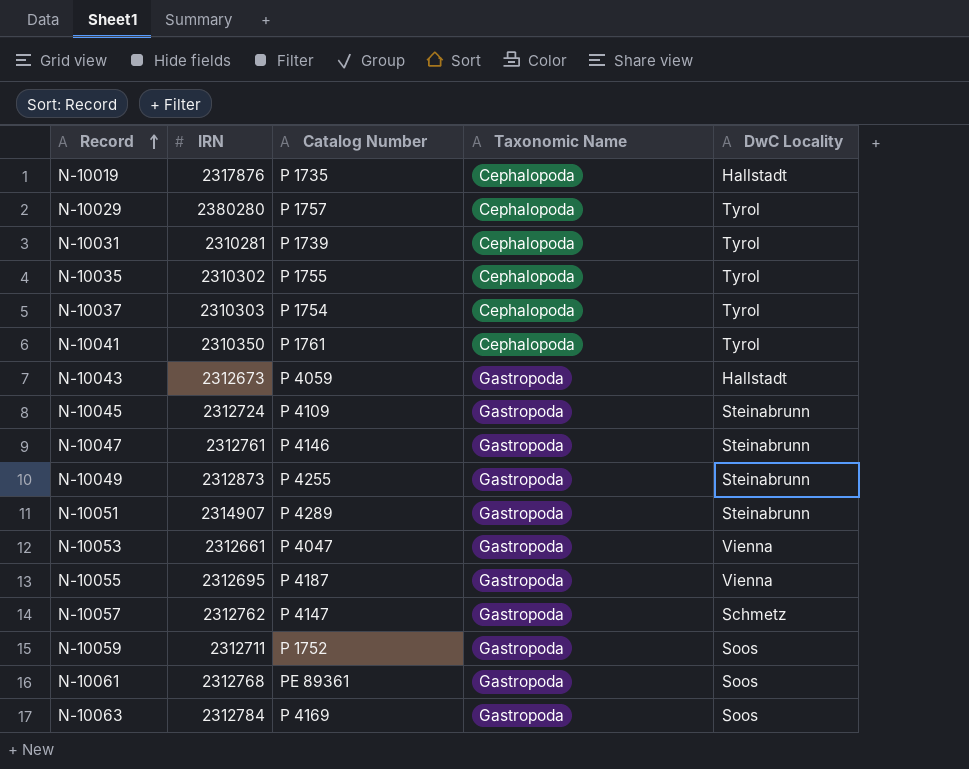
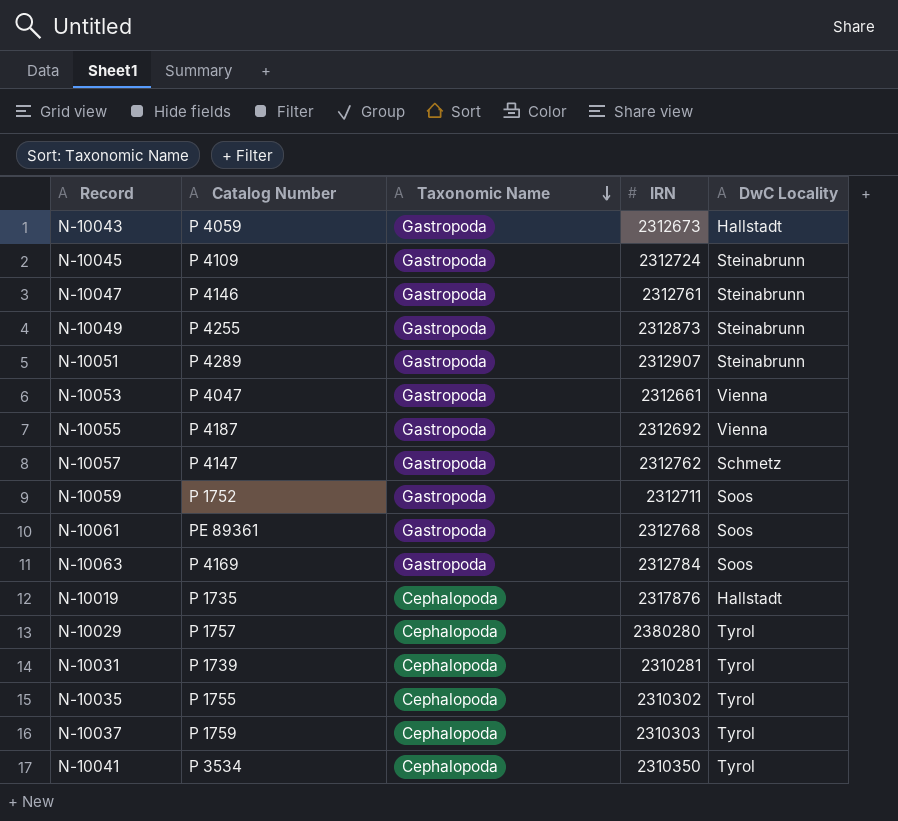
row order: Record ascending -> Taxonomic Name descending
column IRN | position: 2 -> 4
N-10051 | IRN: 2314907 -> 2312907
N-10055 | IRN: 2312695 -> 2312692
N-10037 | Catalog Number: P 1754 -> P 1759
N-10041 | Catalog Number: P 1761 -> P 3534

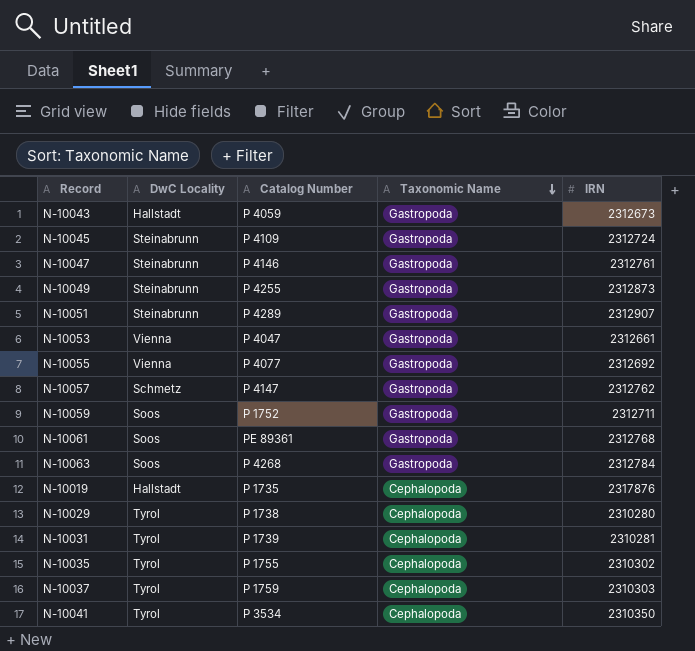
column DwC Locality | position: 5 -> 2
N-10055 | Catalog Number: P 4187 -> P 4077
N-10063 | Catalog Number: P 4169 -> P 4268
N-10029 | Catalog Number: P 1757 -> P 1738
N-10029 | IRN: 2380280 -> 2310280

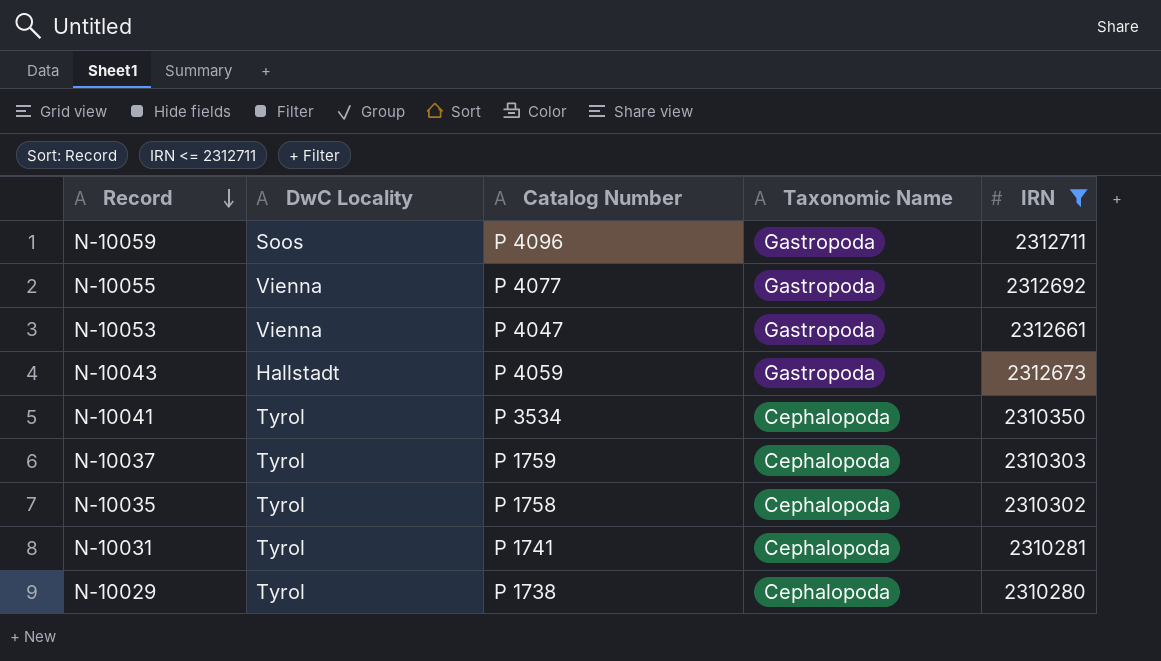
filter: none -> IRN <= 2312711
row order: Taxonomic Name descending -> Record descending
N-10059 | Catalog Number: P 1752 -> P 4096
N-10035 | Catalog Number: P 1755 -> P 1758
N-10031 | Catalog Number: P 1739 -> P 1741

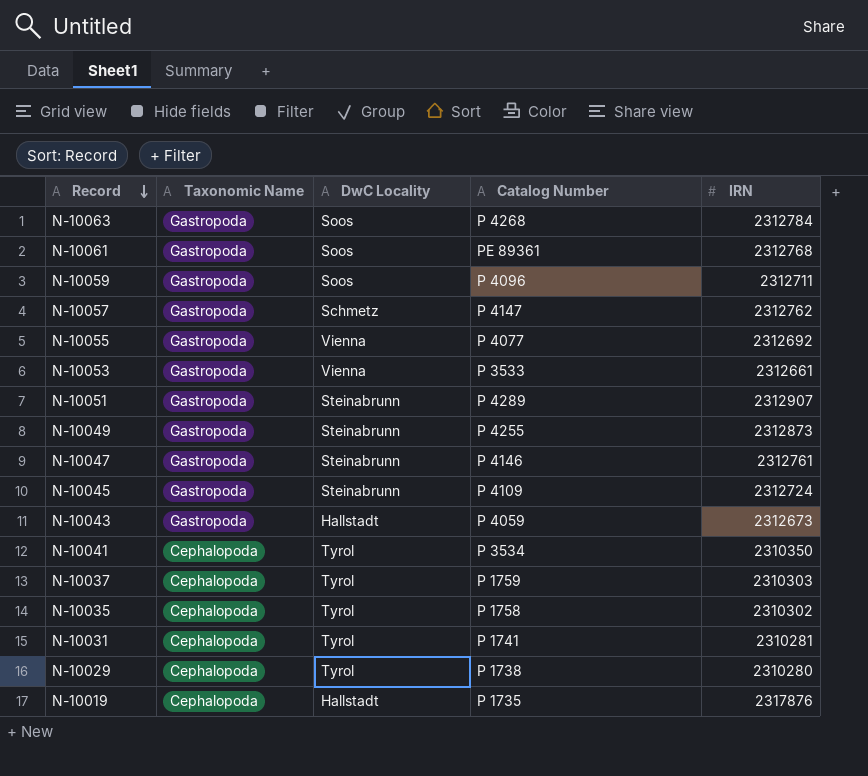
filter: IRN <= 2312711 -> none
column Taxonomic Name | position: 4 -> 2
N-10053 | Catalog Number: P 4047 -> P 3533

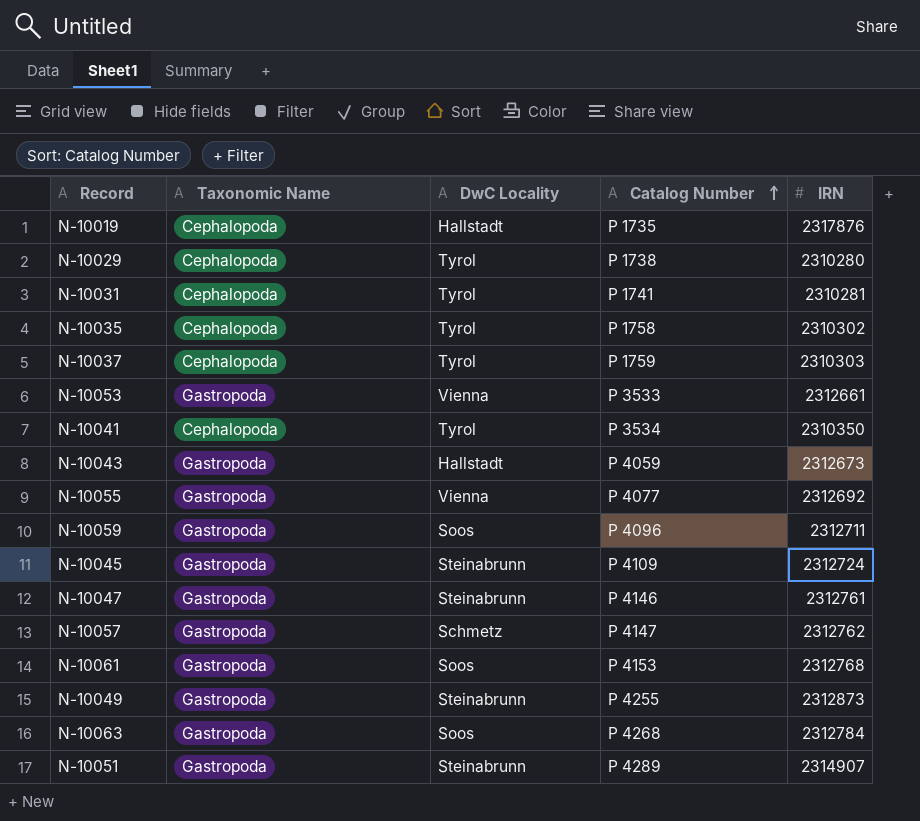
row order: Record descending -> Catalog Number ascending
N-10061 | Catalog Number: PE 89361 -> P 4153
N-10051 | IRN: 2312907 -> 2314907

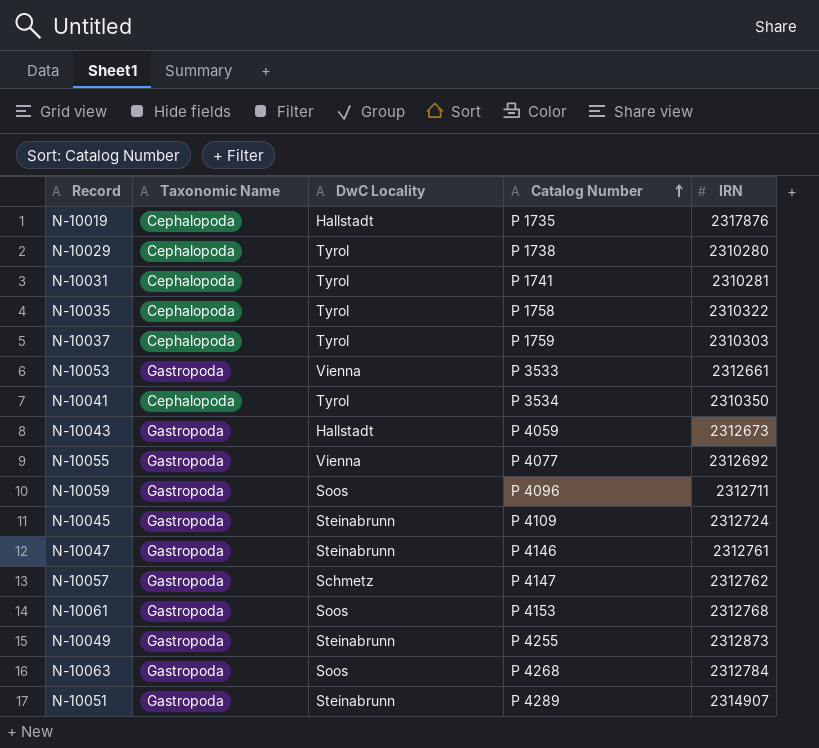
N-10035 | IRN: 2310302 -> 2310322

